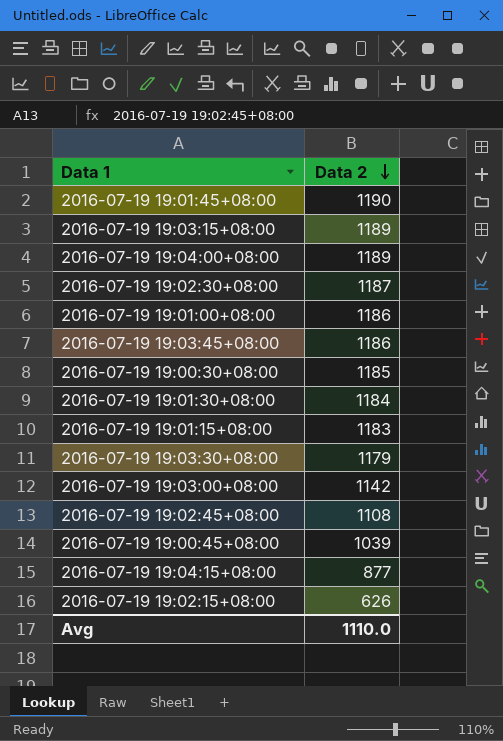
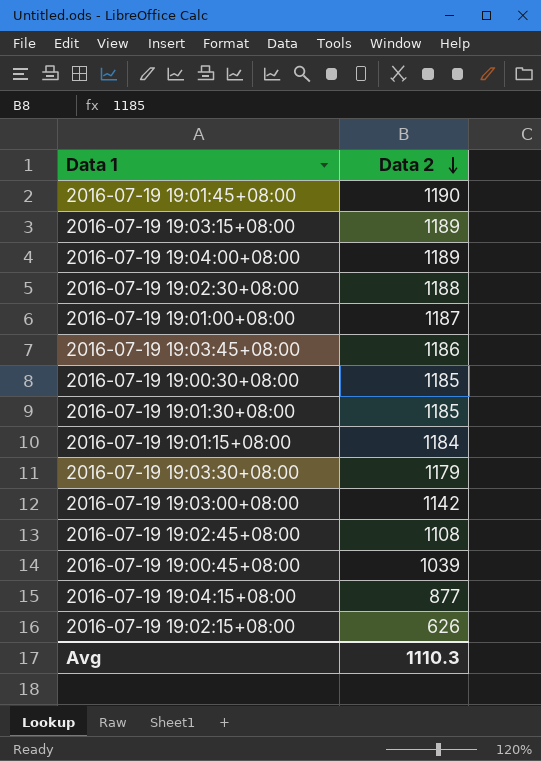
2016-07-19 19:02:30+08:00 | Data 2: 1187 -> 1188
2016-07-19 19:01:00+08:00 | Data 2: 1186 -> 1187
2016-07-19 19:01:30+08:00 | Data 2: 1184 -> 1185
2016-07-19 19:01:15+08:00 | Data 2: 1183 -> 1184
Avg | Data 2: 1110.0 -> 1110.3

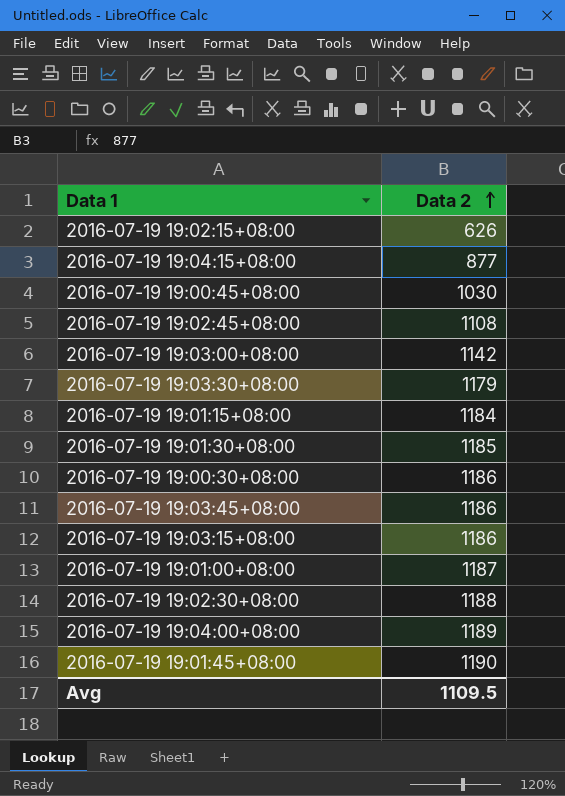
row order: Data 2 descending -> Data 2 ascending
2016-07-19 19:00:45+08:00 | Data 2: 1039 -> 1030
2016-07-19 19:00:30+08:00 | Data 2: 1185 -> 1186
2016-07-19 19:03:15+08:00 | Data 2: 1189 -> 1186
Avg | Data 2: 1110.3 -> 1109.5

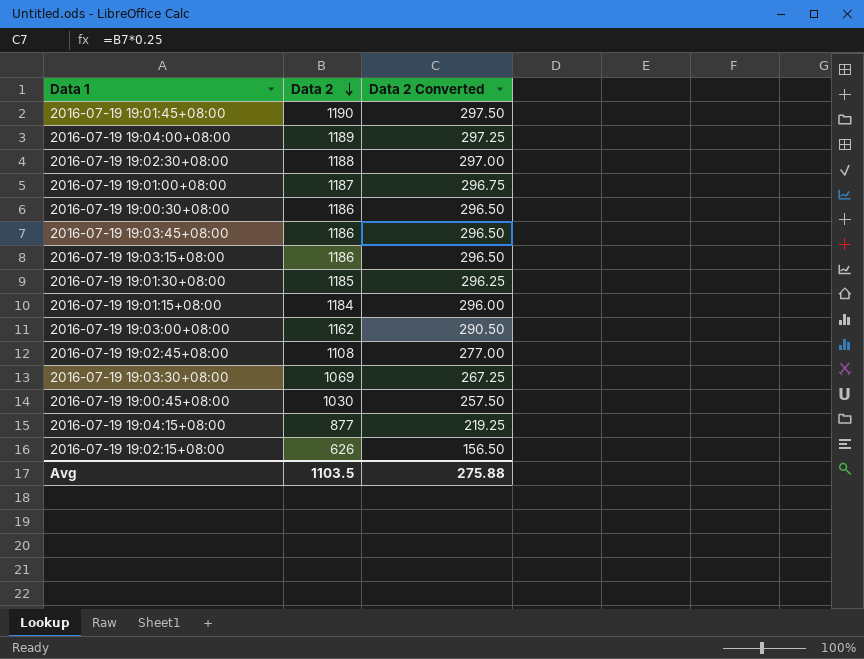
row order: Data 2 ascending -> Data 2 descending
column Data 2 Converted | formula: none -> [Data 2] * 0.25
2016-07-19 19:03:00+08:00 | Data 2: 1142 -> 1162
2016-07-19 19:03:30+08:00 | Data 2: 1179 -> 1069
Avg | Data 2: 1109.5 -> 1103.5

